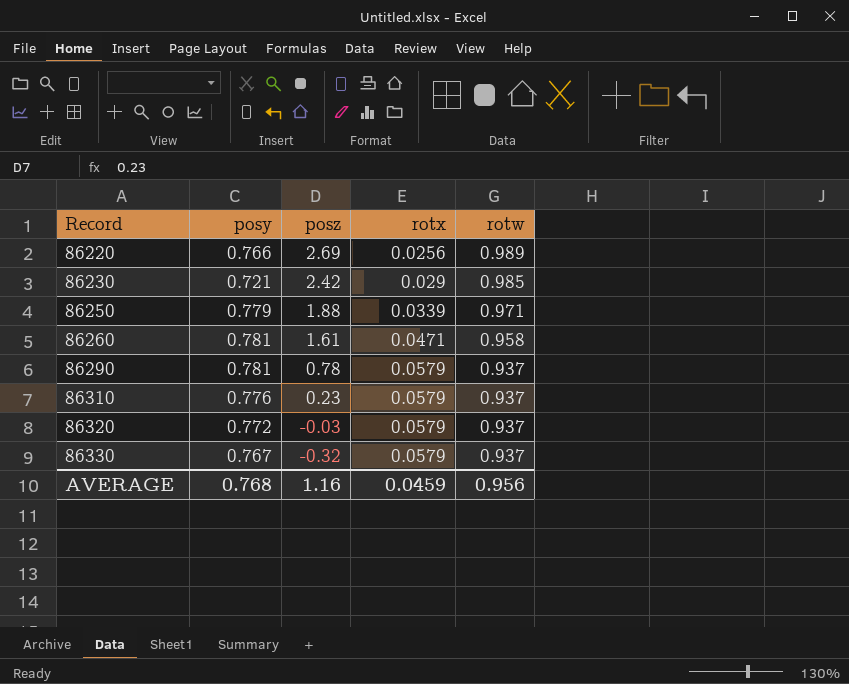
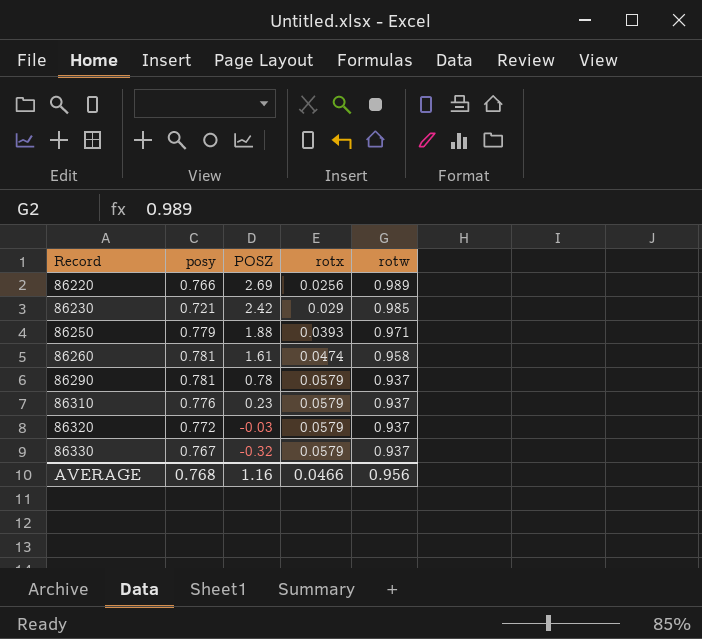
column name: posz -> POSZ
86250 | rotx: 0.0339 -> 0.0393
86260 | rotx: 0.0471 -> 0.0474
AVERAGE | rotx: 0.0459 -> 0.0466

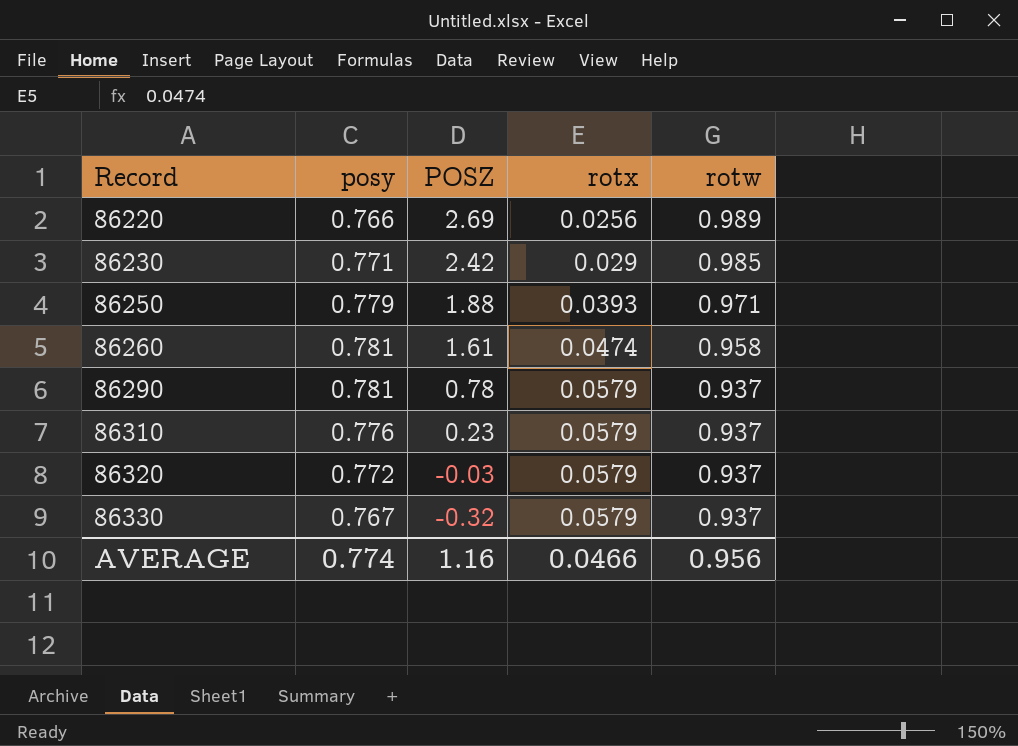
86230 | posy: 0.721 -> 0.771
AVERAGE | posy: 0.768 -> 0.774

